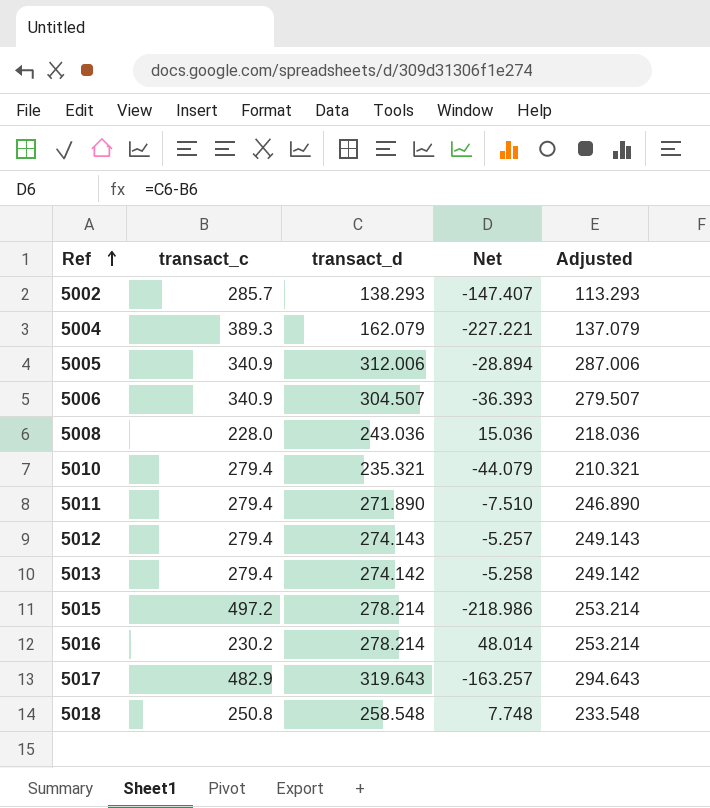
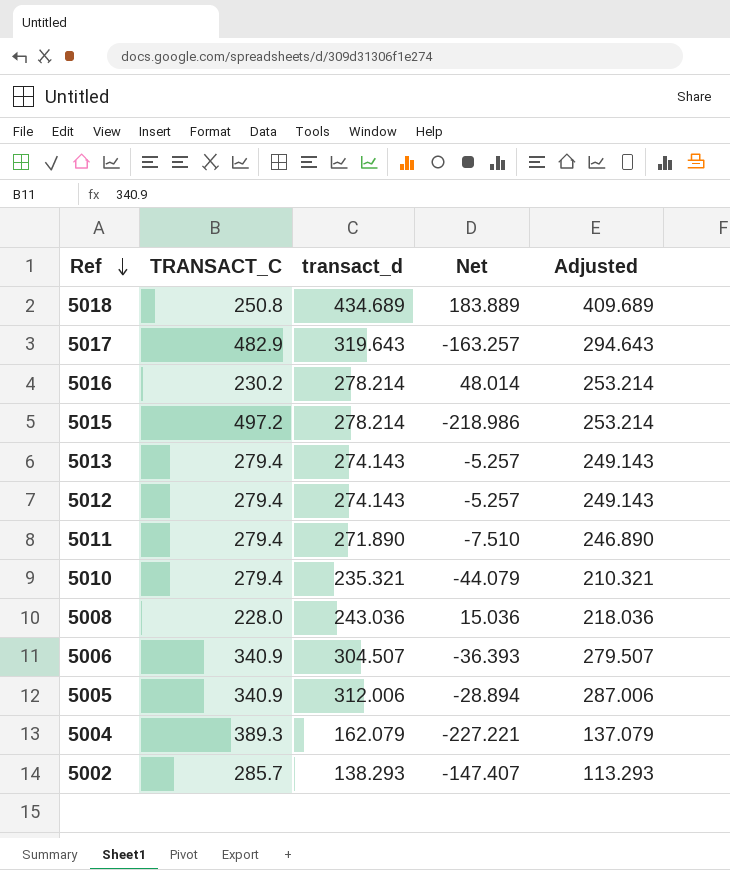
row order: Ref ascending -> Ref descending
column name: transact_c -> TRANSACT_C
5018 | transact_d: 258.548 -> 434.689
5018 | Net: 7.748 -> 183.889
5018 | Adjusted: 233.548 -> 409.689
5013 | transact_d: 274.142 -> 274.143
5013 | Net: -5.258 -> -5.257
5013 | Adjusted: 249.142 -> 249.143

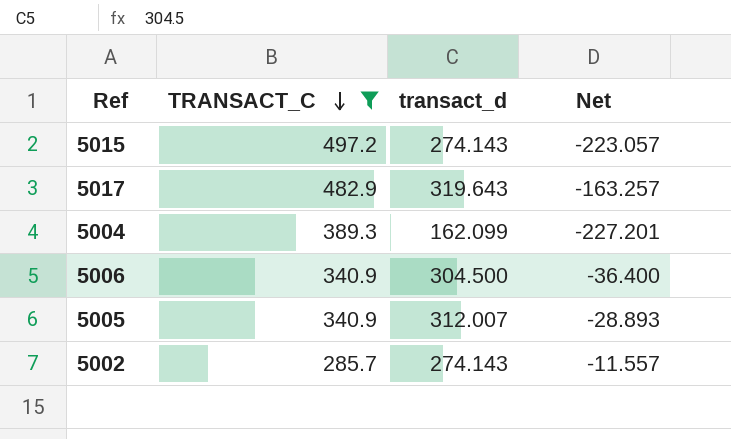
filter: none -> TRANSACT_C >= 285.7
row order: Ref descending -> TRANSACT_C descending
column Adjusted | formula: [transact_d] - 25 -> none
5015 | transact_d: 278.214 -> 274.143
5015 | Net: -218.986 -> -223.057
5004 | transact_d: 162.079 -> 162.099
5004 | Net: -227.221 -> -227.201
5006 | transact_d: 304.507 -> 304.500
5006 | Net: -36.393 -> -36.400
5005 | transact_d: 312.006 -> 312.007
5005 | Net: -28.894 -> -28.893
5002 | transact_d: 138.293 -> 274.143
5002 | Net: -147.407 -> -11.557

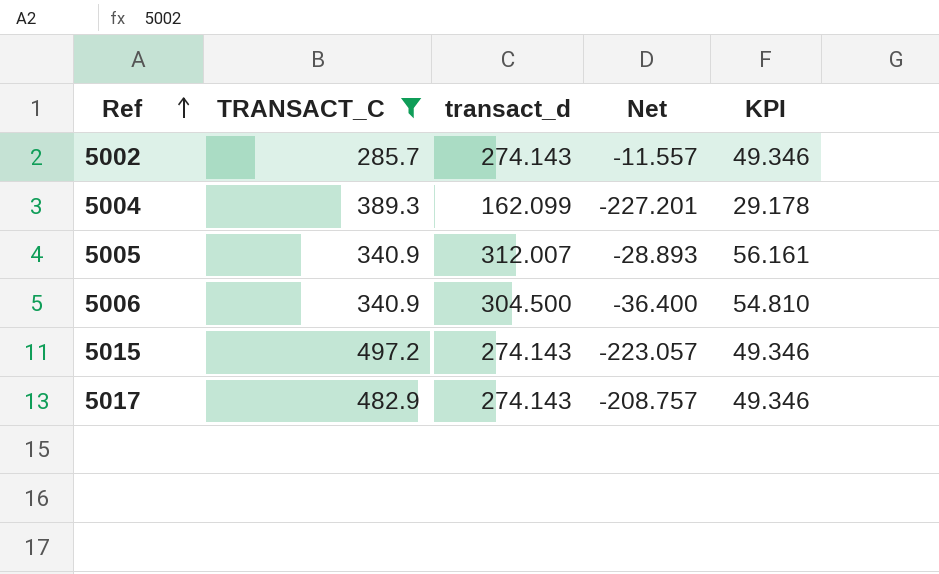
row order: TRANSACT_C descending -> Ref ascending
column KPI | formula: none -> [transact_d] * 0.18
5017 | transact_d: 319.643 -> 274.143
5017 | Net: -163.257 -> -208.757

